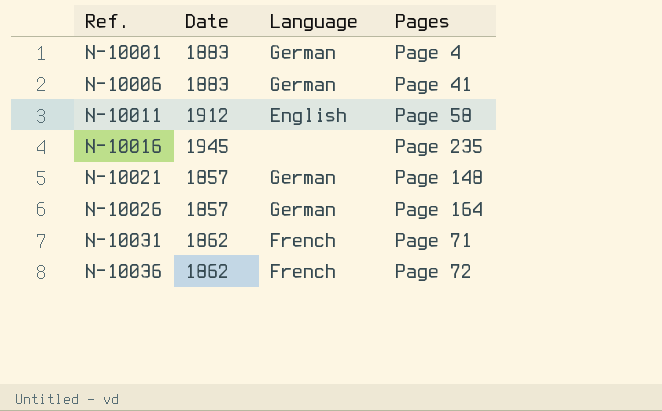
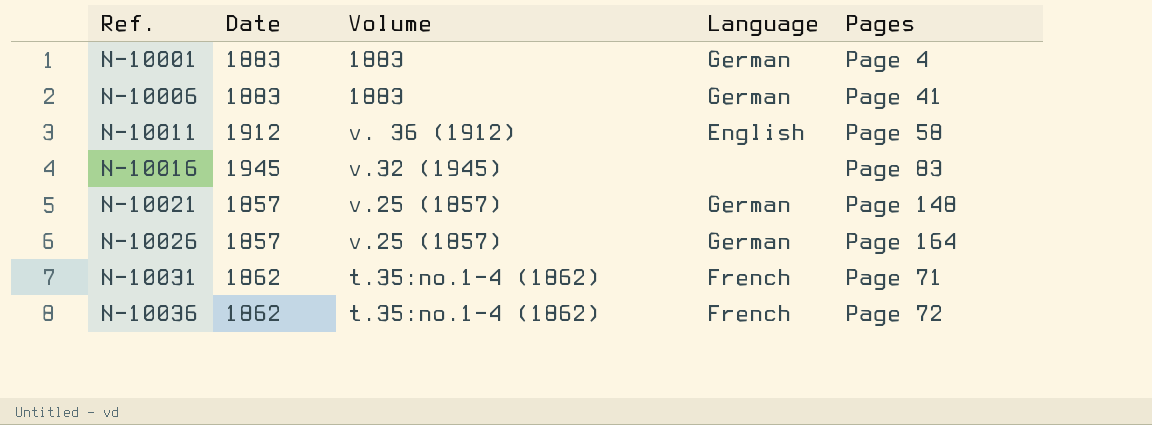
column Volume | position: none -> 3
N-10016 | Pages: Page 235 -> Page 83

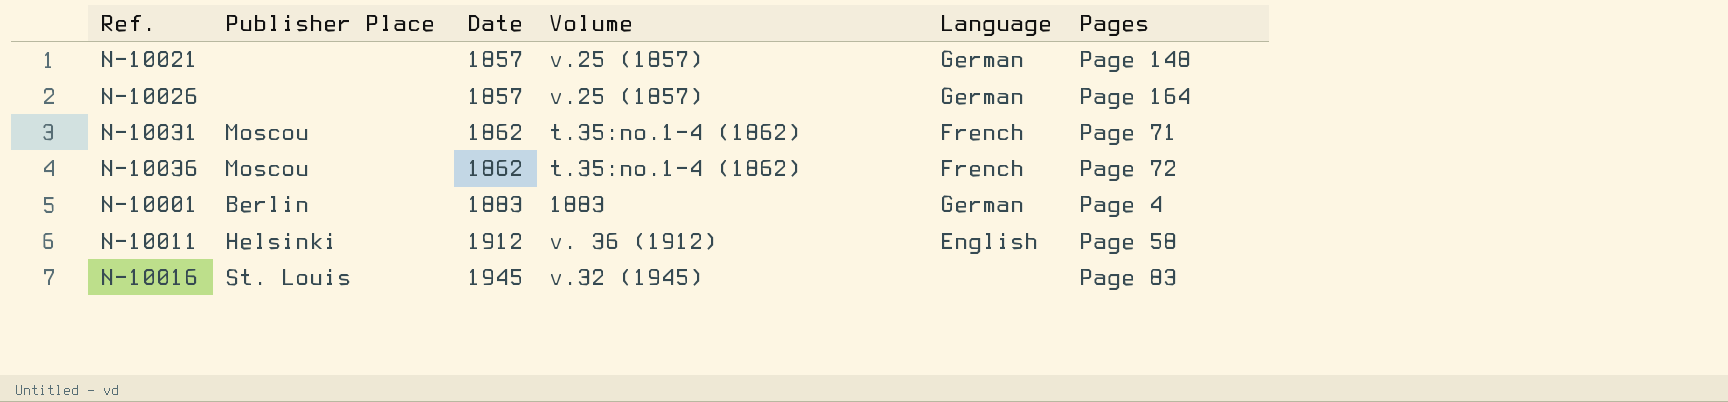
row order: Ref. ascending -> Date ascending
column Publisher Place | position: none -> 2
row N-10006: 1883 | 1883 | German | Page 41 -> none

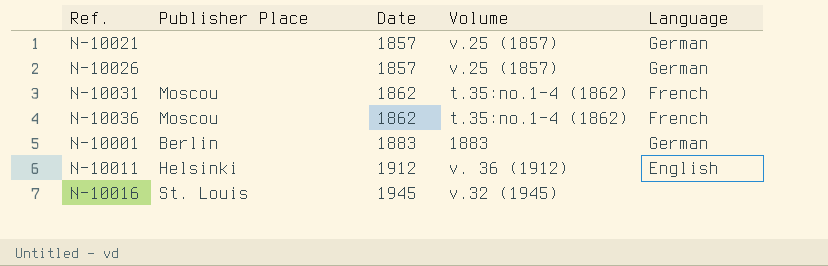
column Pages | position: 6 -> none

